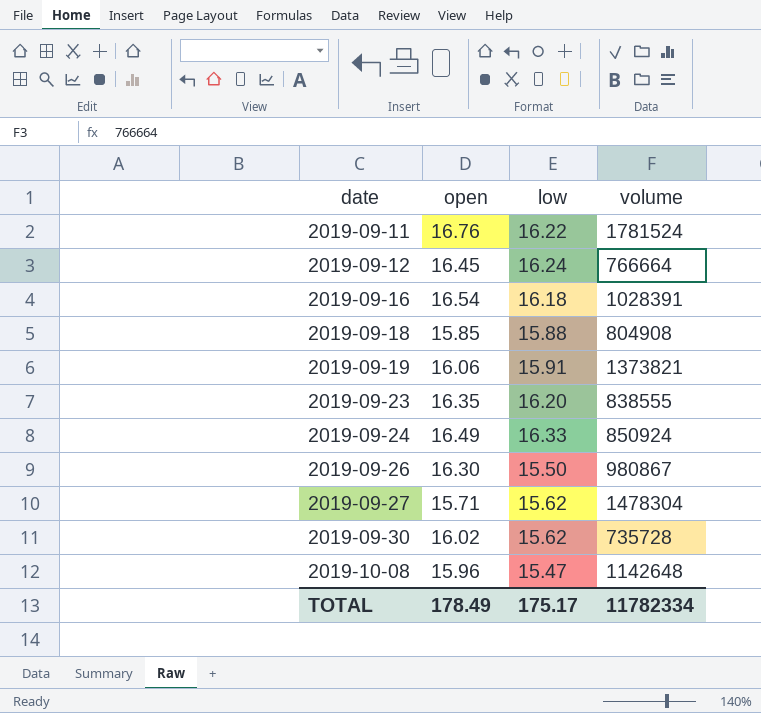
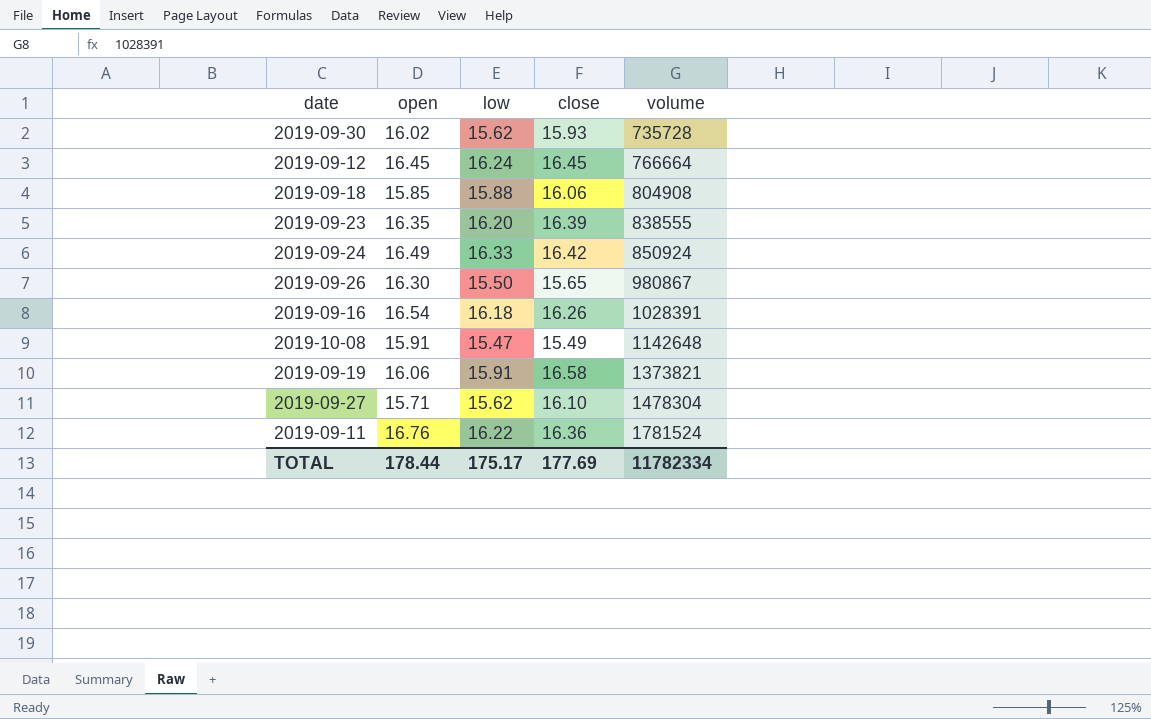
row order: date ascending -> volume ascending
column close | position: none -> 4
2019-10-08 | open: 15.96 -> 15.91
TOTAL | open: 178.49 -> 178.44

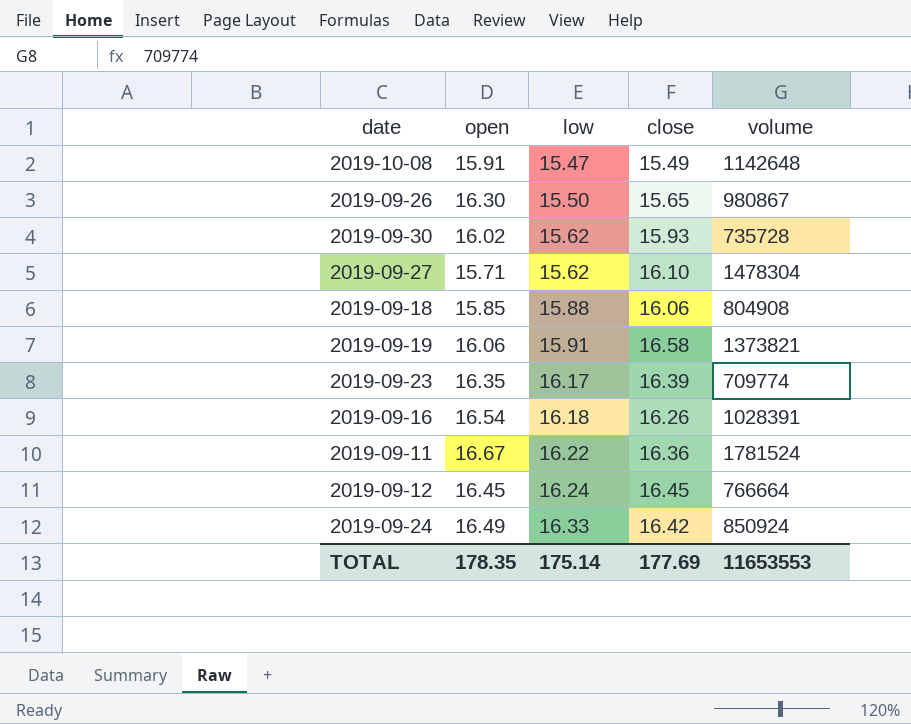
row order: volume ascending -> low ascending
2019-09-23 | low: 16.20 -> 16.17
2019-09-23 | volume: 838555 -> 709774
2019-09-11 | open: 16.76 -> 16.67
TOTAL | open: 178.44 -> 178.35
TOTAL | low: 175.17 -> 175.14
TOTAL | volume: 11782334 -> 11653553

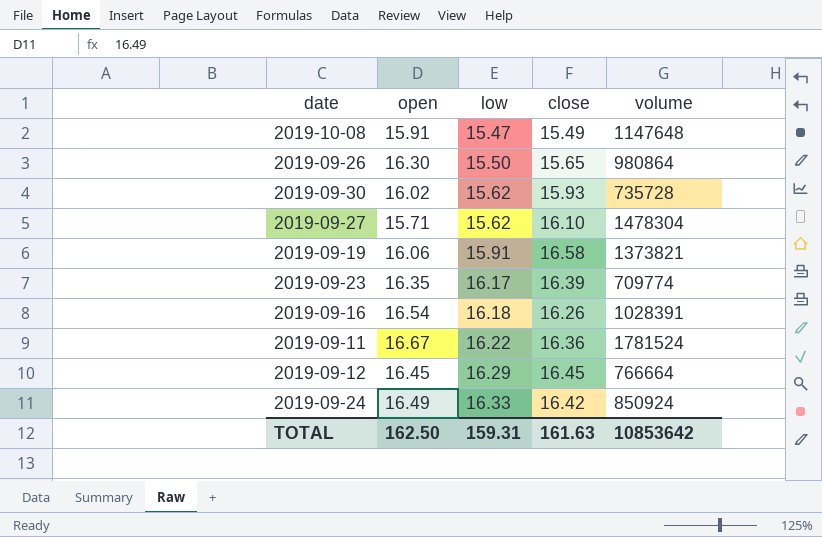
row 2019-09-18: 15.85 | 15.88 | 16.06 | 804908 -> none
2019-10-08 | volume: 1142648 -> 1147648
2019-09-26 | volume: 980867 -> 980864
2019-09-12 | low: 16.24 -> 16.29
TOTAL | open: 178.35 -> 162.50
TOTAL | low: 175.14 -> 159.31
TOTAL | close: 177.69 -> 161.63
TOTAL | volume: 11653553 -> 10853642

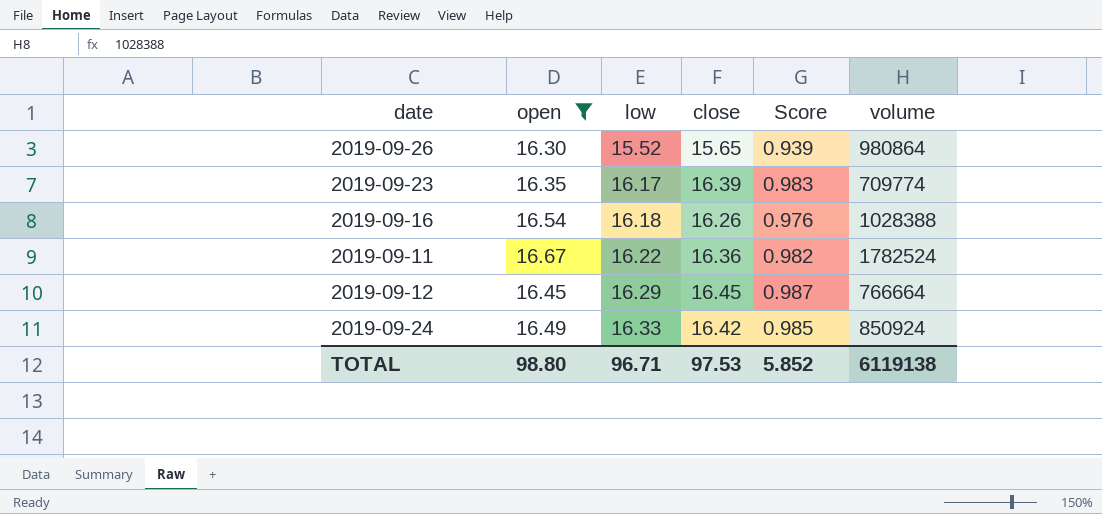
filter: none -> open >= 16.30
column Score | formula: none -> [close] * 0.06
2019-09-26 | low: 15.50 -> 15.52
2019-09-16 | volume: 1028391 -> 1028388
2019-09-11 | volume: 1781524 -> 1782524
TOTAL | open: 162.50 -> 98.80
TOTAL | low: 159.31 -> 96.71
TOTAL | close: 161.63 -> 97.53
TOTAL | volume: 10853642 -> 6119138

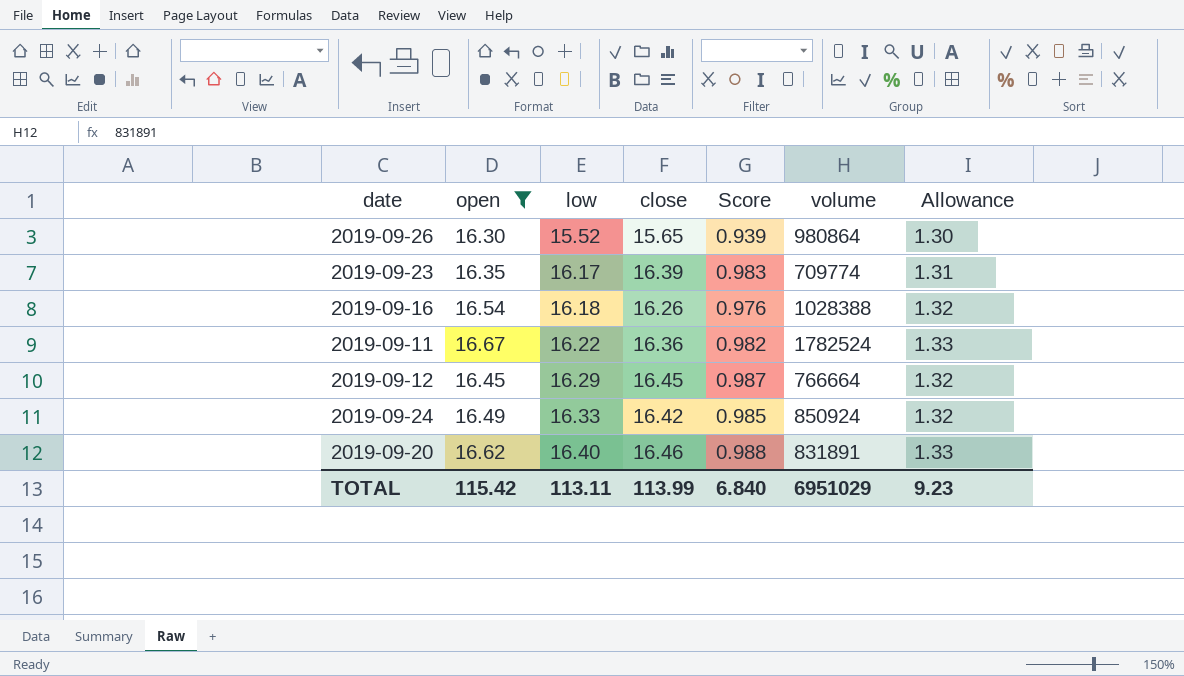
column Allowance | formula: none -> [open] * 0.08
row 2019-09-20: none -> 16.62 | 16.40 | 16.46 | 0.988 | 831891 | 1.33
TOTAL | open: 98.80 -> 115.42
TOTAL | low: 96.71 -> 113.11
TOTAL | close: 97.53 -> 113.99
TOTAL | Score: 5.852 -> 6.840
TOTAL | volume: 6119138 -> 6951029

